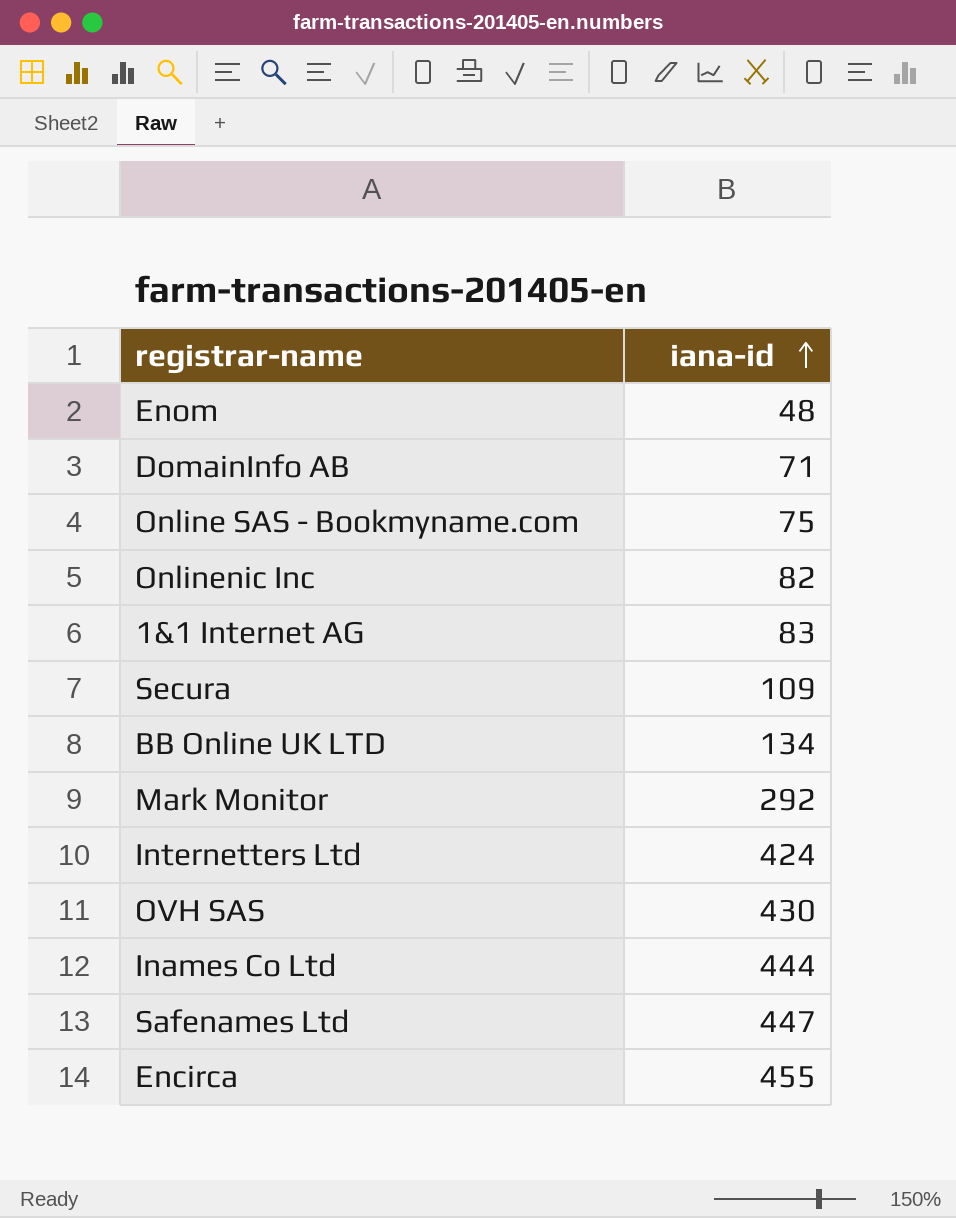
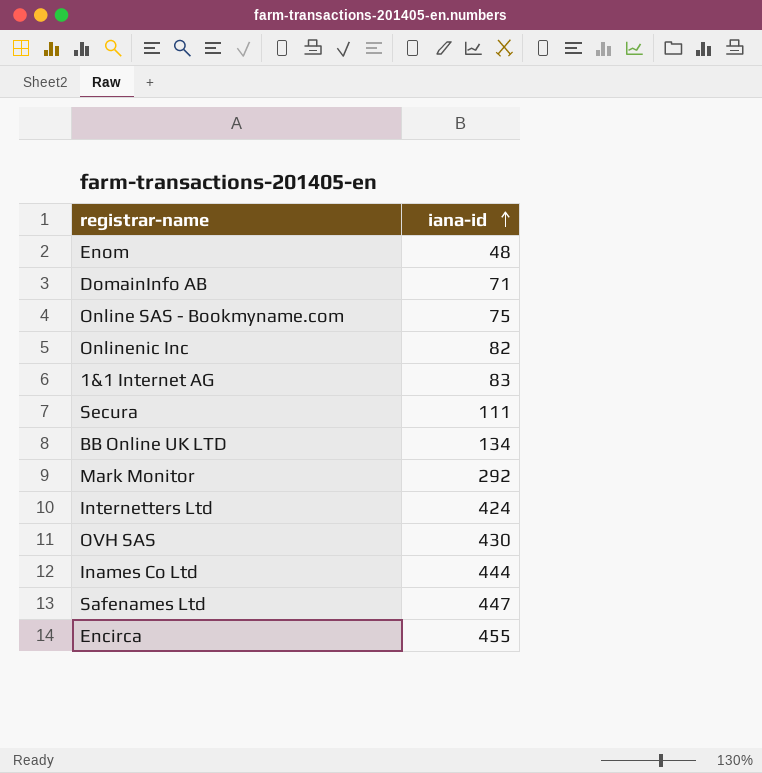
Secura | iana-id: 109 -> 111

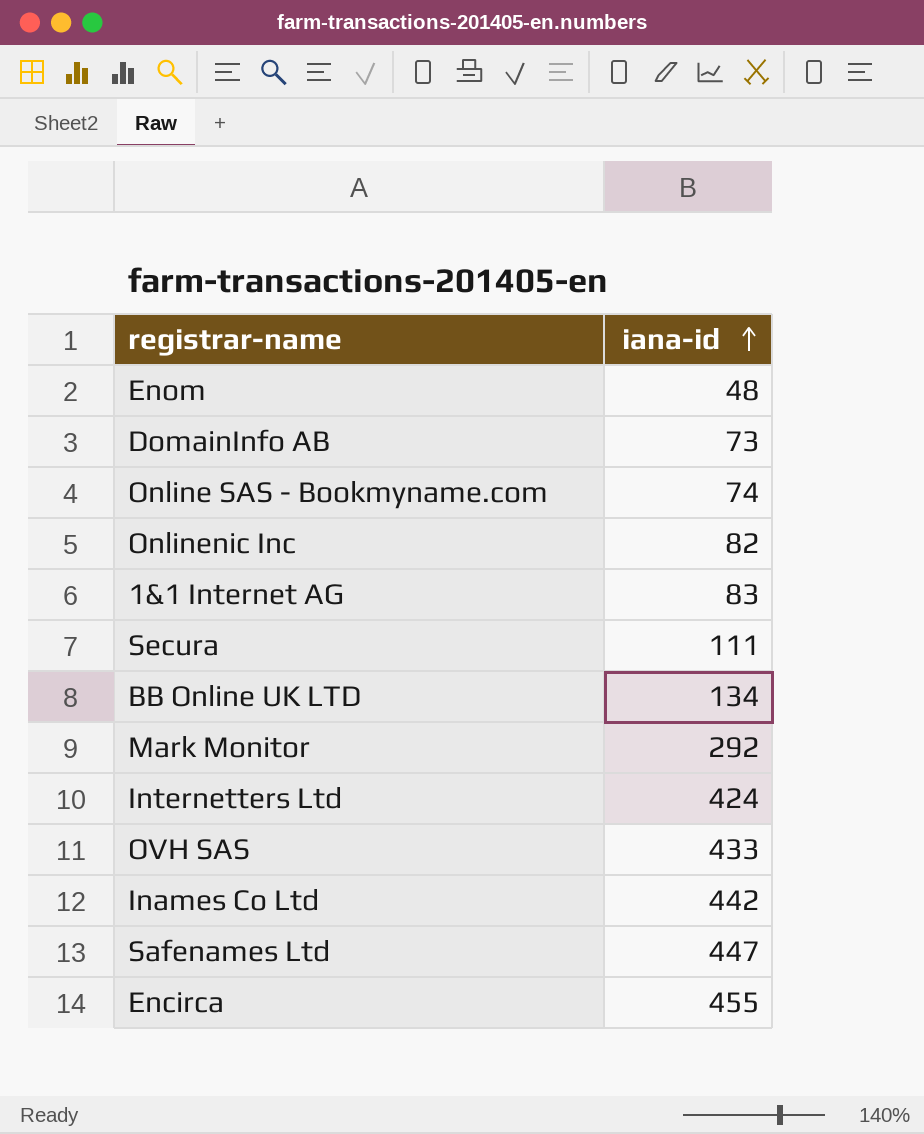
DomainInfo AB | iana-id: 71 -> 73
Online SAS - Bookmyname.com | iana-id: 75 -> 74
OVH SAS | iana-id: 430 -> 433
Inames Co Ltd | iana-id: 444 -> 442

